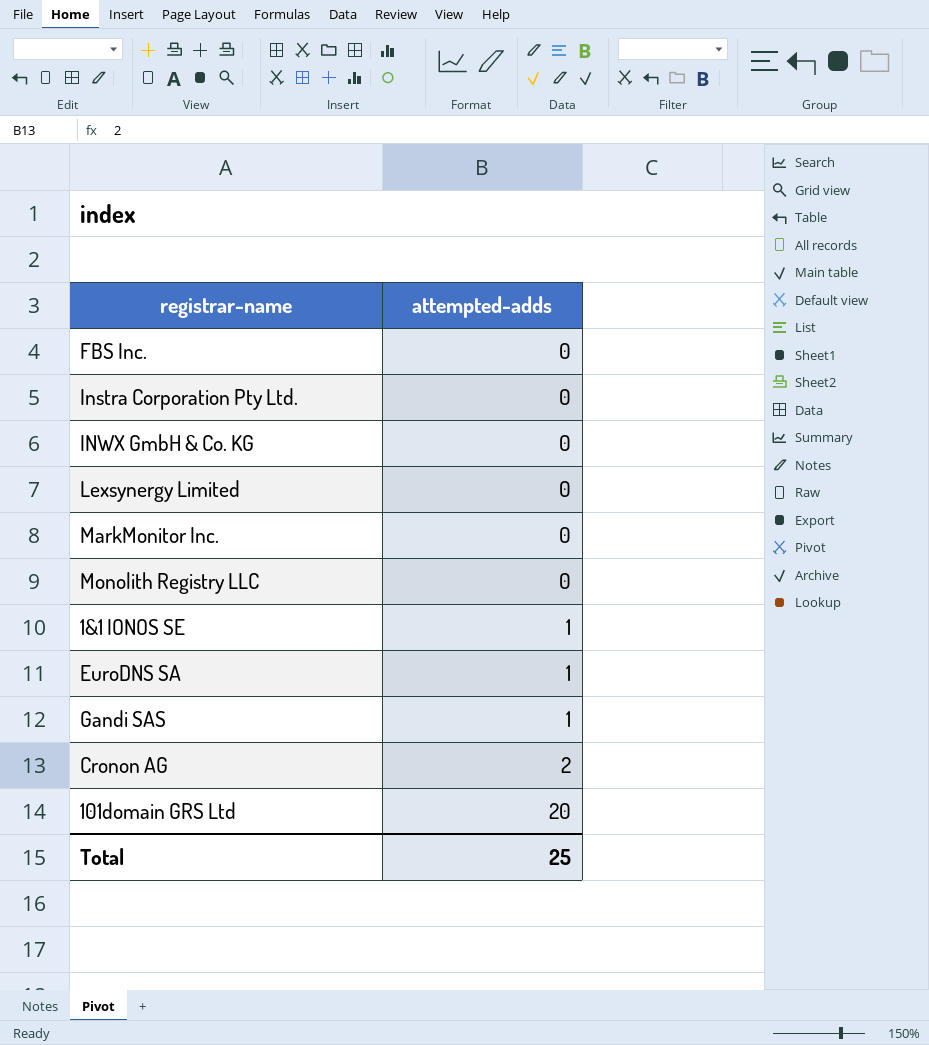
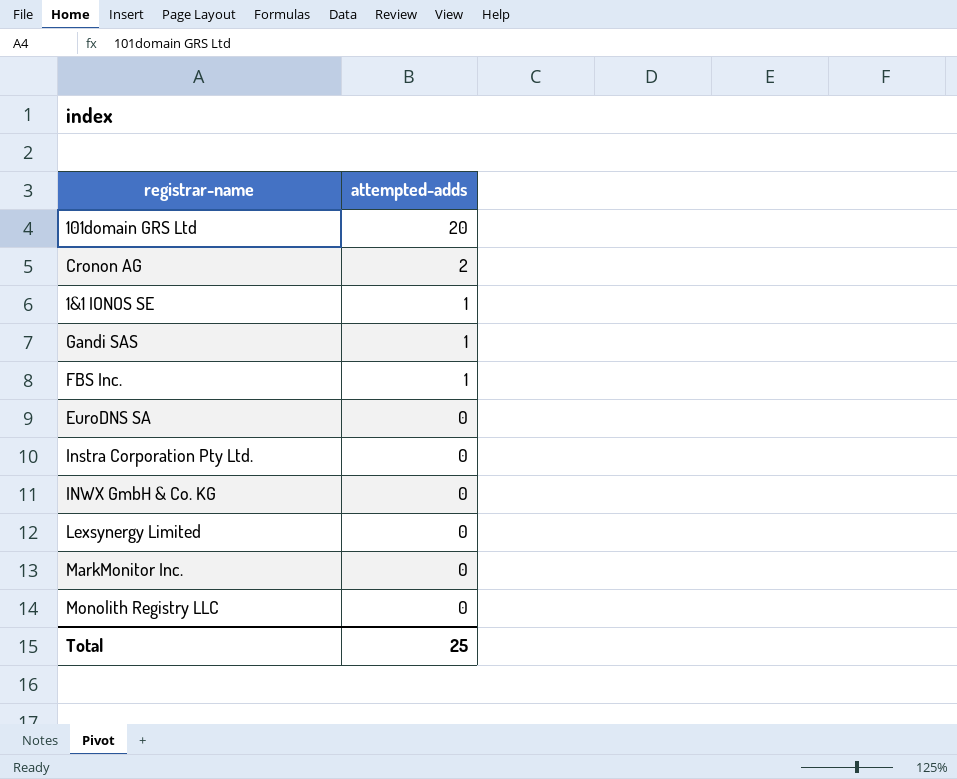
row order: attempted-adds ascending -> attempted-adds descending
FBS Inc. | attempted-adds: 0 -> 1
EuroDNS SA | attempted-adds: 1 -> 0

